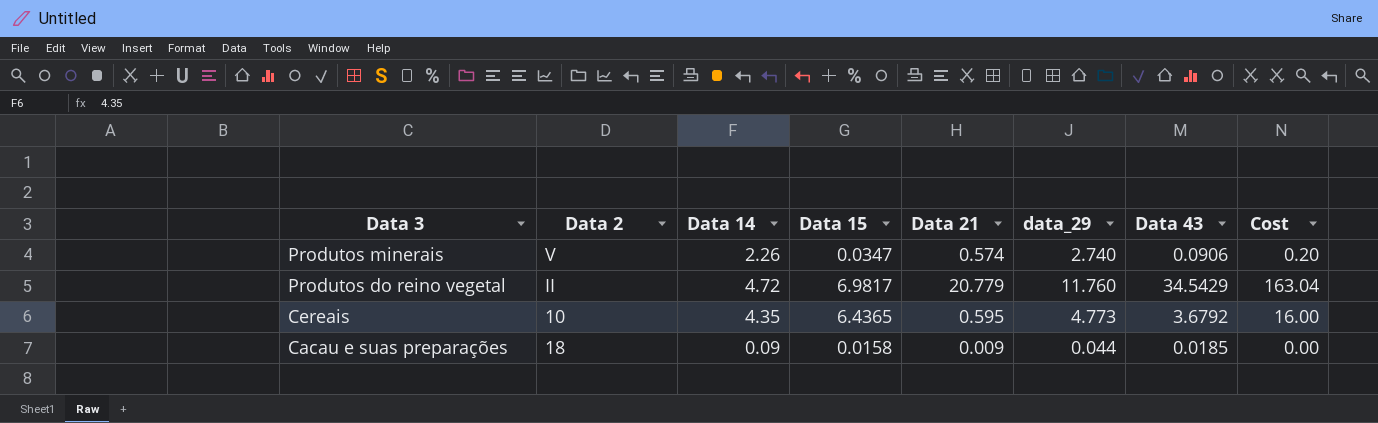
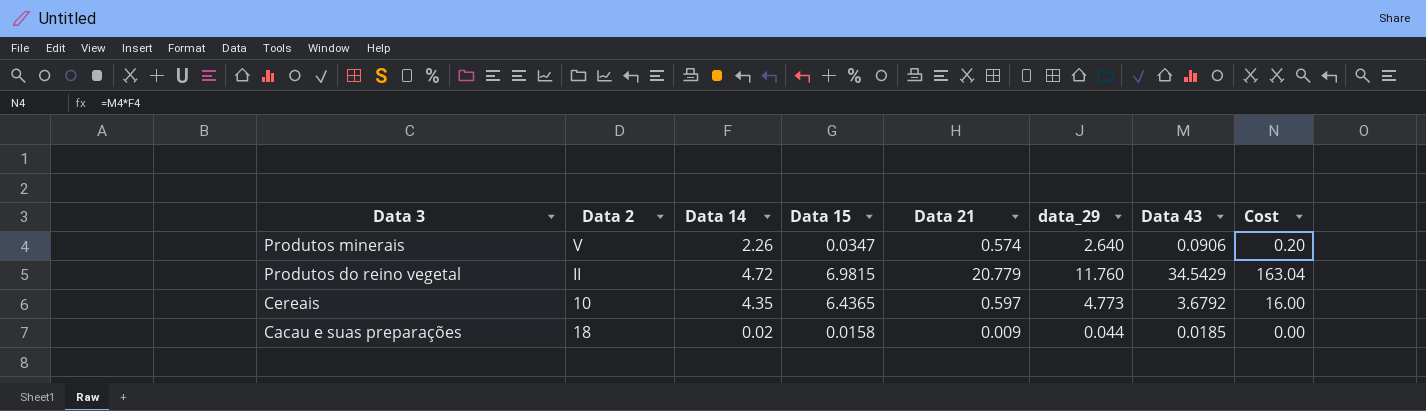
Produtos minerais | data_29: 2.740 -> 2.640
Produtos do reino vegetal | Data 15: 6.9817 -> 6.9815
Cereais | Data 21: 0.595 -> 0.597
Cacau e suas preparações | Data 14: 0.09 -> 0.02

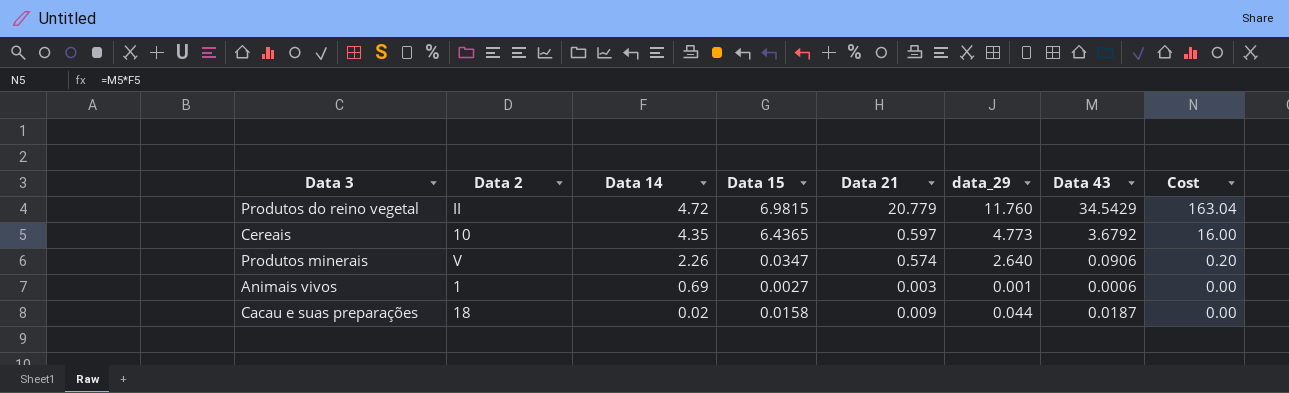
row order: Data 3 descending -> Data 14 descending
row Animais vivos: none -> 1 | 0.69 | 0.0027 | 0.003 | 0.001 | 0.0006 | 0.00
Cacau e suas preparações | Data 43: 0.0185 -> 0.0187

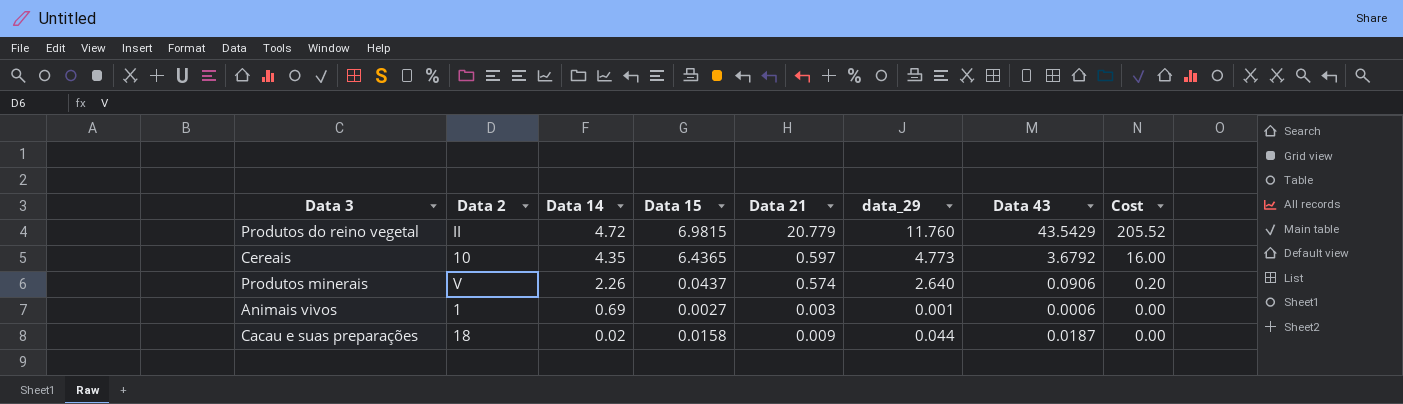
Produtos do reino vegetal | Data 43: 34.5429 -> 43.5429
Produtos do reino vegetal | Cost: 163.04 -> 205.52
Produtos minerais | Data 15: 0.0347 -> 0.0437

